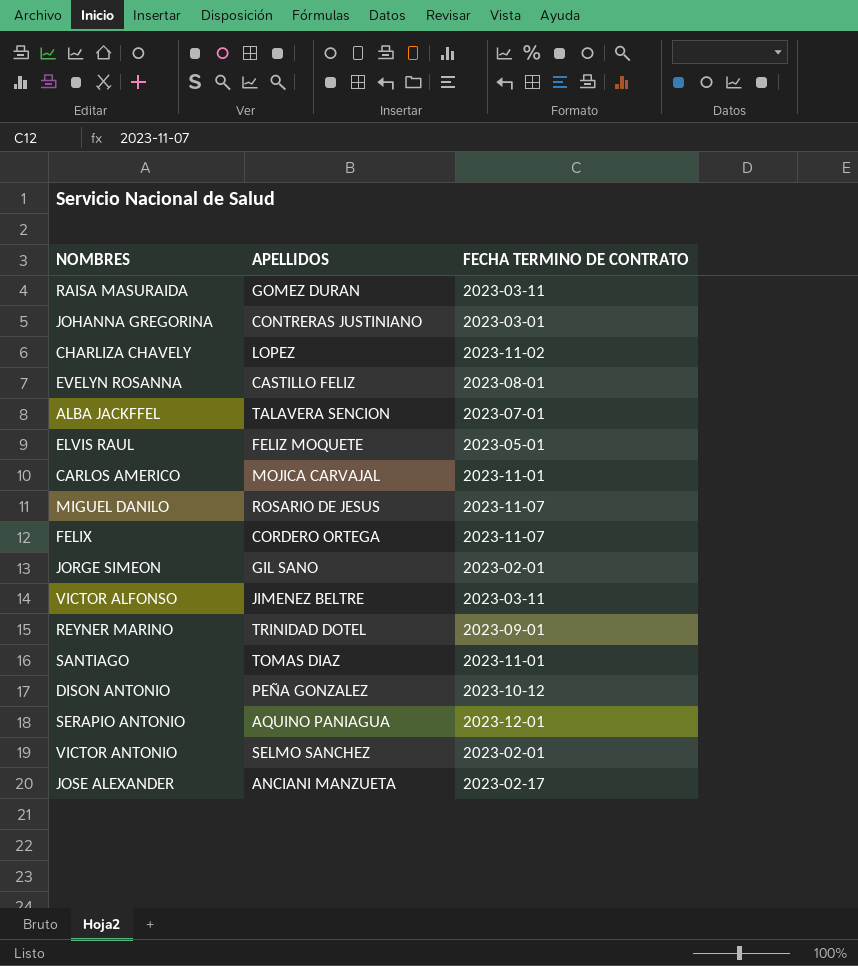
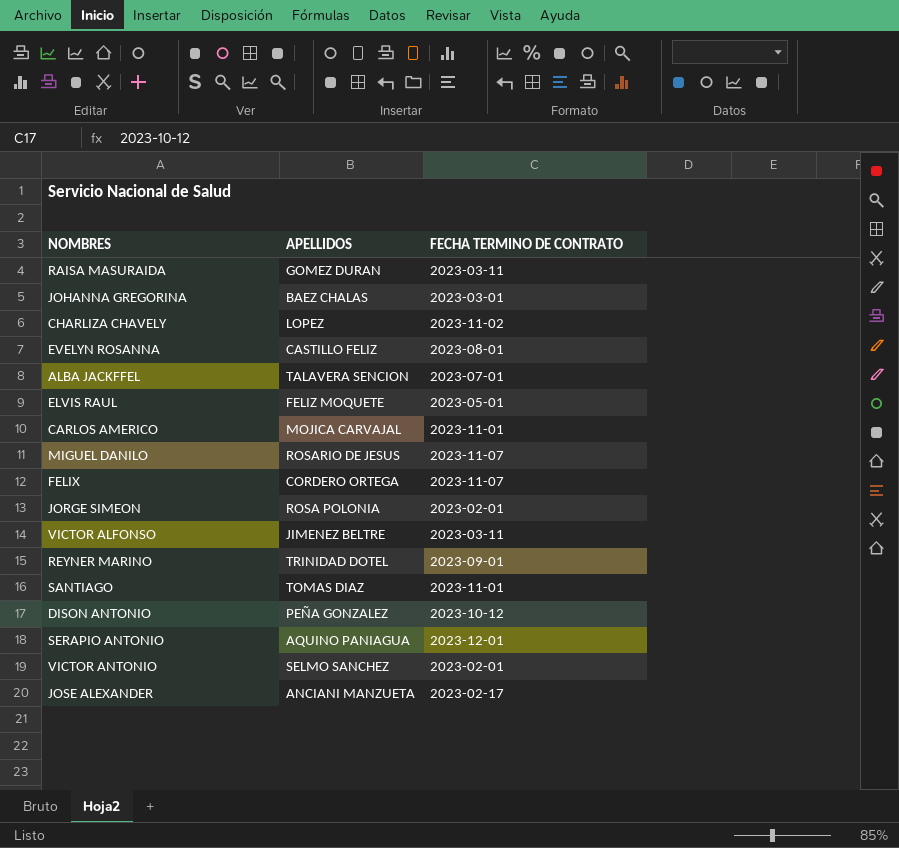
JOHANNA GREGORINA | APELLIDOS: CONTRERAS JUSTINIANO -> BAEZ CHALAS
JORGE SIMEON | APELLIDOS: GIL SANO -> ROSA POLONIA

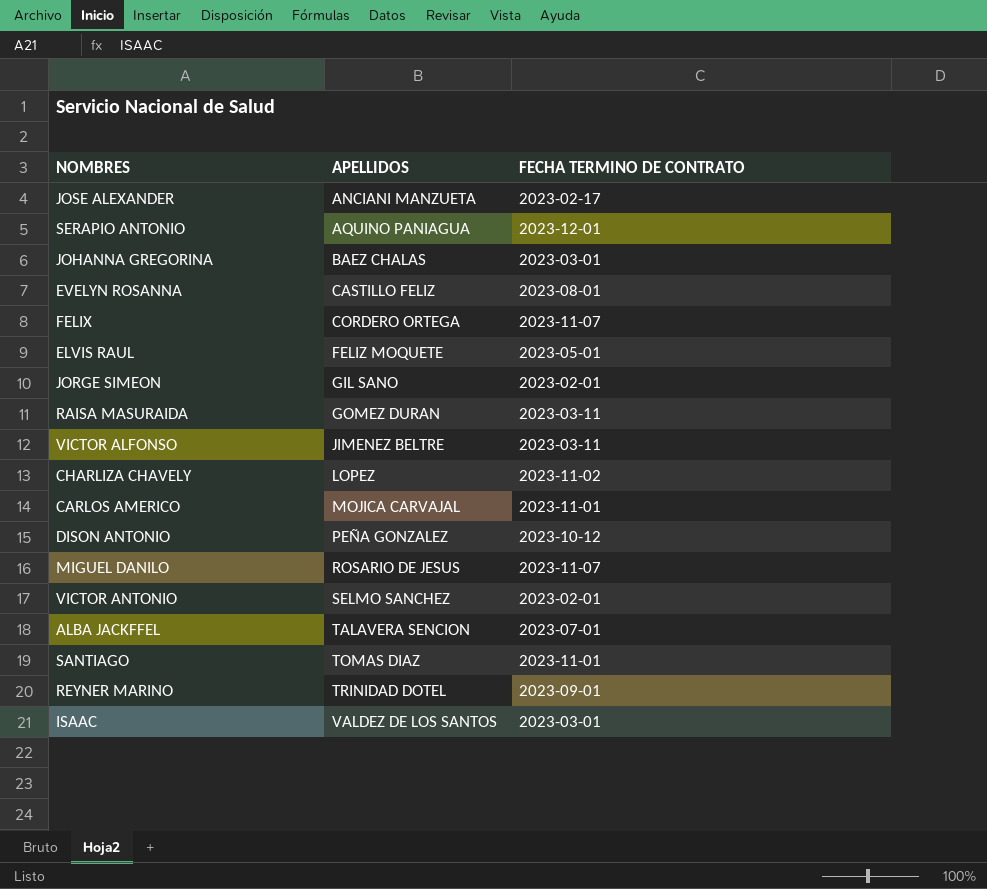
row order: none -> APELLIDOS ascending
JORGE SIMEON | APELLIDOS: ROSA POLONIA -> GIL SANO
row ISAAC: none -> VALDEZ DE LOS SANTOS | 2023-03-01

